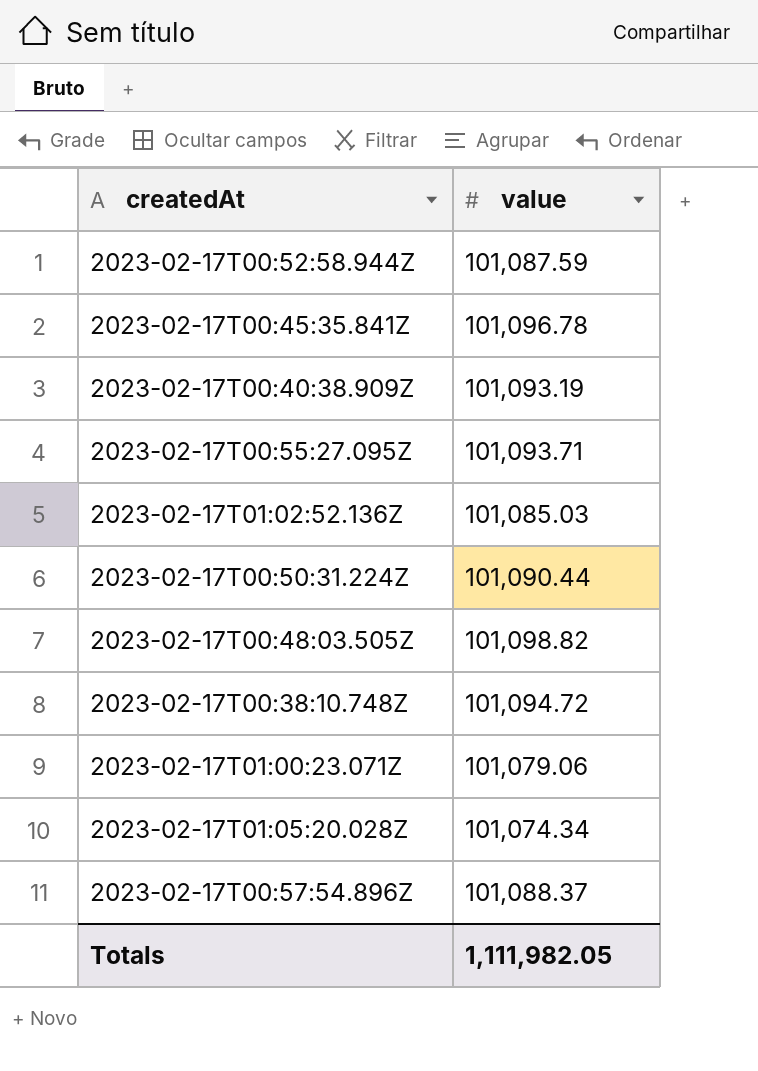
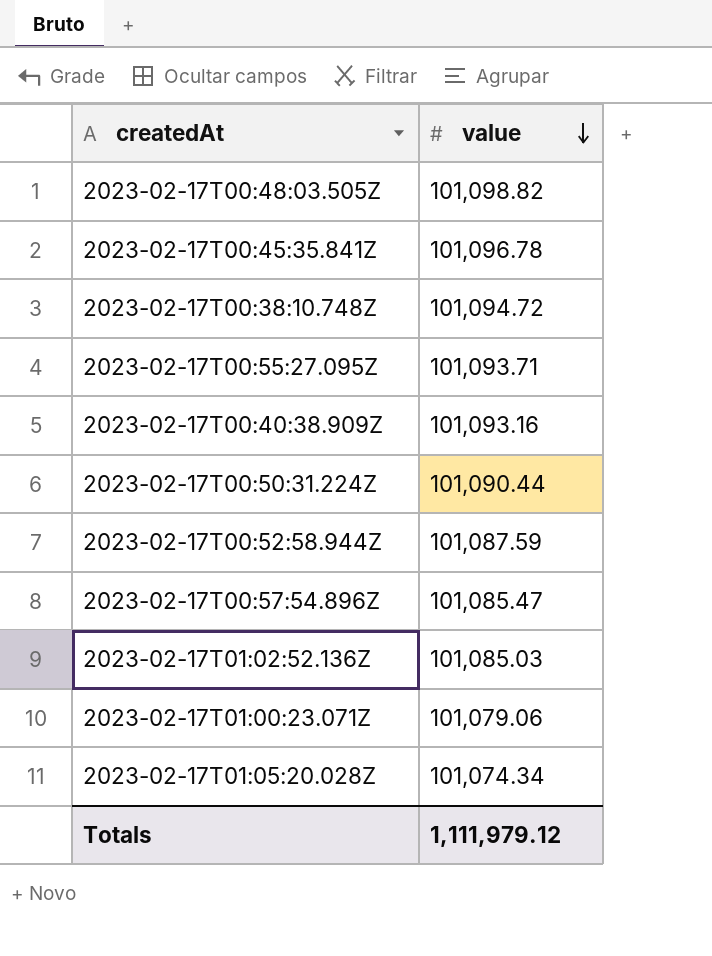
row order: none -> value descending
2023-02-17T00:40:38.909Z | value: 101,093.19 -> 101,093.16
2023-02-17T00:57:54.896Z | value: 101,088.37 -> 101,085.47
Totals | value: 1,111,982.05 -> 1,111,979.12

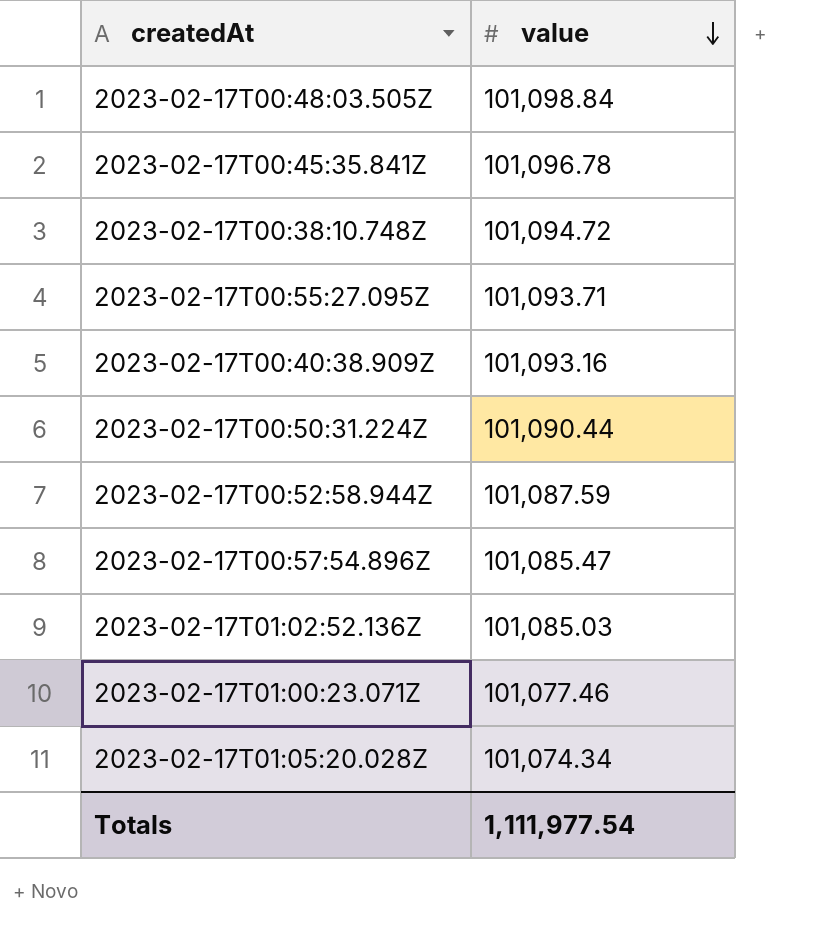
2023-02-17T00:48:03.505Z | value: 101,098.82 -> 101,098.84
2023-02-17T01:00:23.071Z | value: 101,079.06 -> 101,077.46
Totals | value: 1,111,979.12 -> 1,111,977.54

